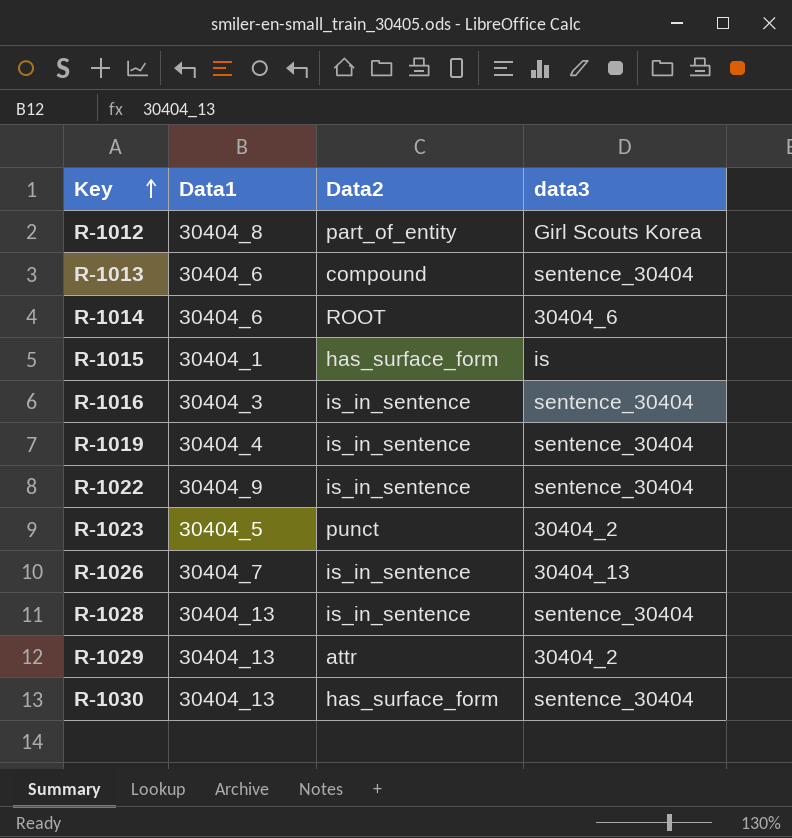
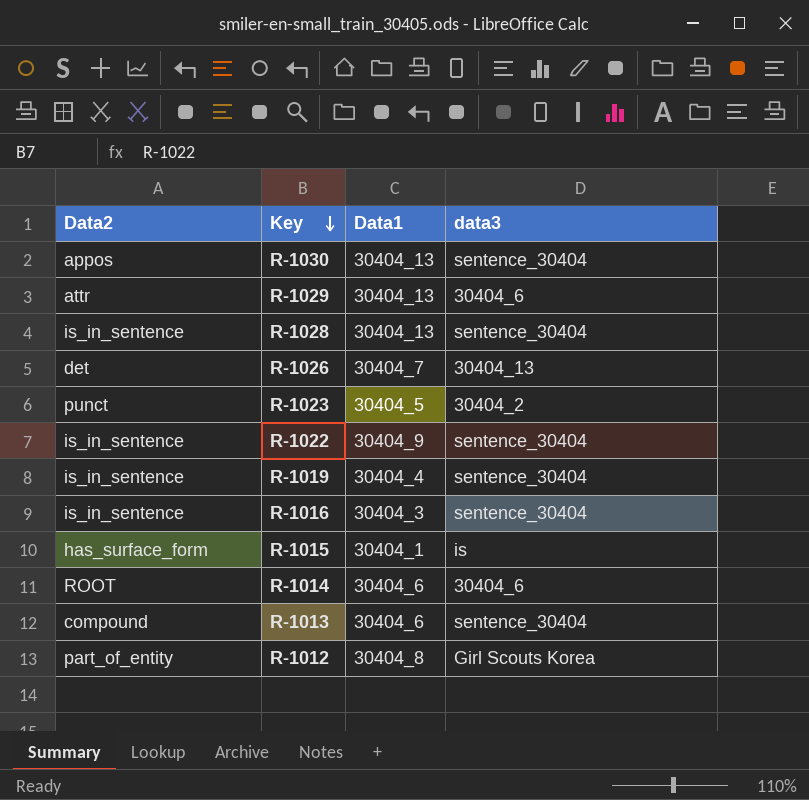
row order: Key ascending -> Key descending
column Data2 | position: 3 -> 1
R-1030 | Data2: has_surface_form -> appos
R-1029 | data3: 30404_2 -> 30404_6
R-1026 | Data2: is_in_sentence -> det

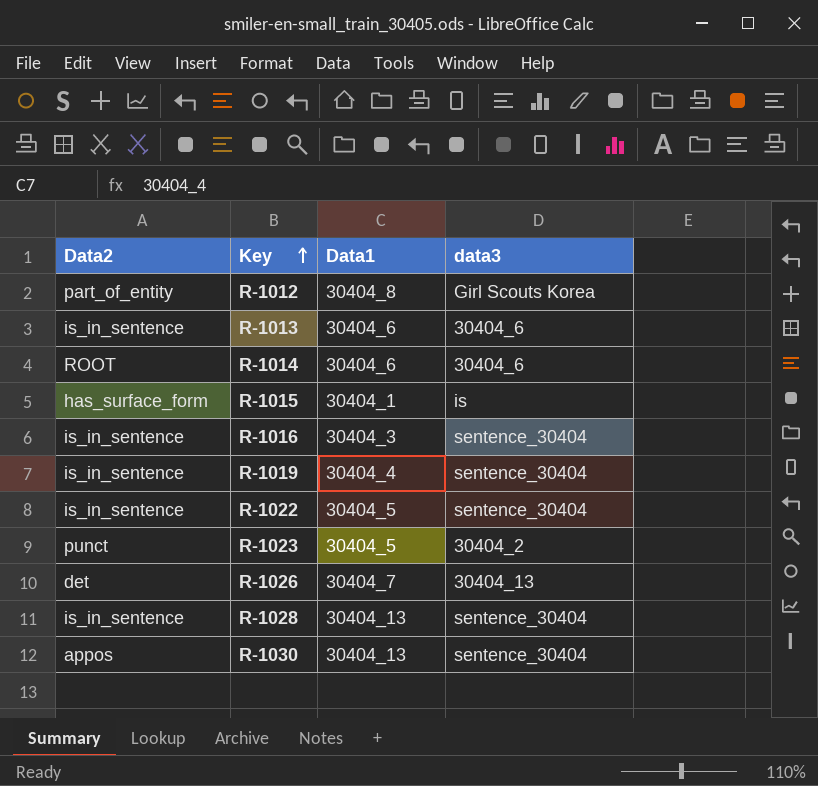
row order: Key descending -> Key ascending
row R-1029: attr | 30404_13 | 30404_6 -> none
R-1013 | Data2: compound -> is_in_sentence
R-1013 | data3: sentence_30404 -> 30404_6
R-1022 | Data1: 30404_9 -> 30404_5

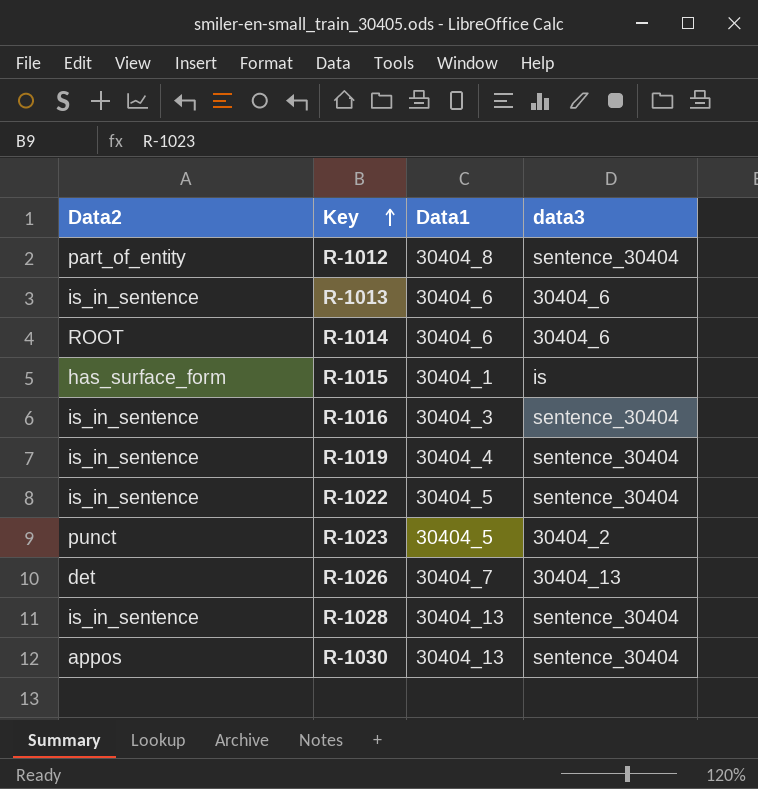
R-1012 | data3: Girl Scouts Korea -> sentence_30404

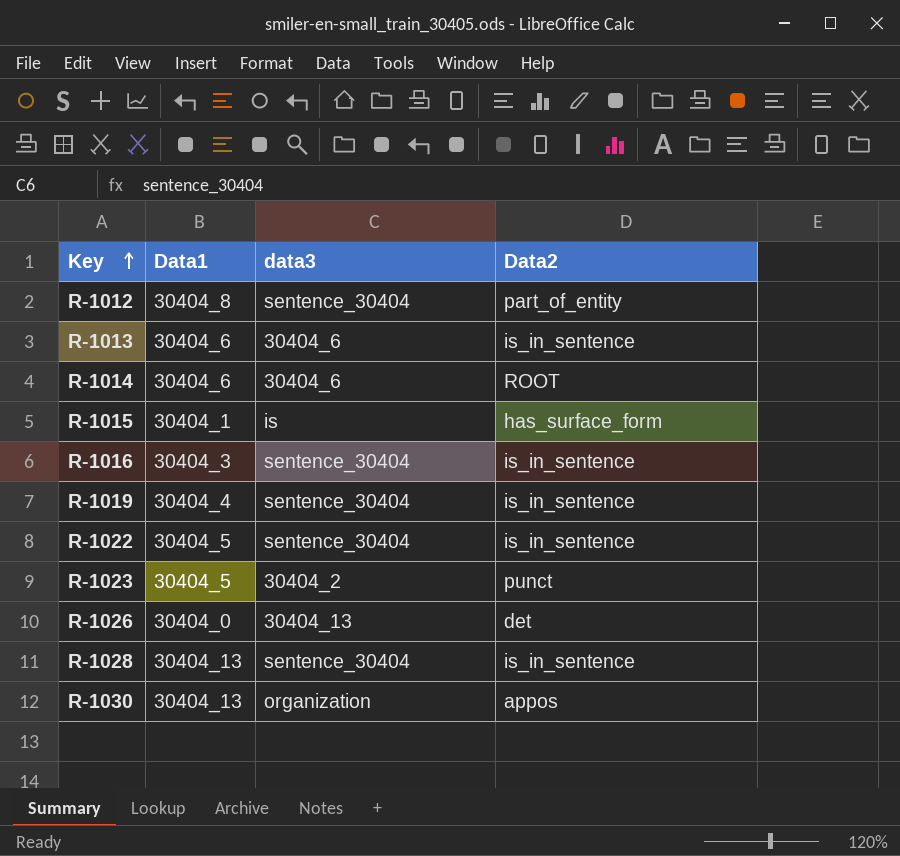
column Data2 | position: 1 -> 4
R-1026 | Data1: 30404_7 -> 30404_0
R-1030 | data3: sentence_30404 -> organization

